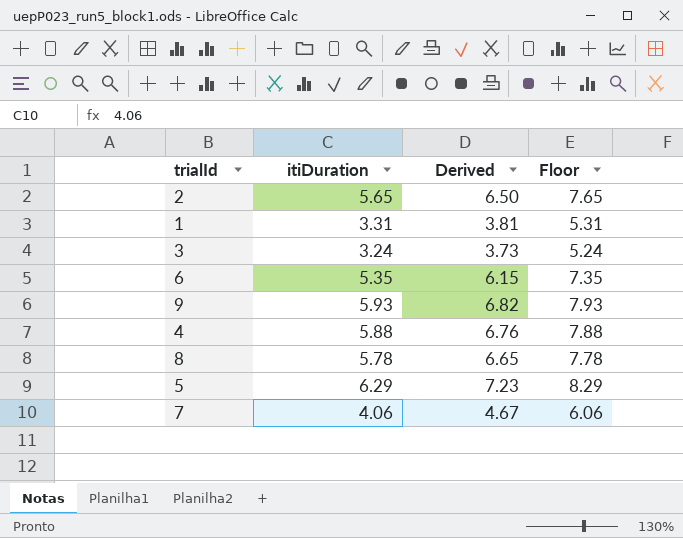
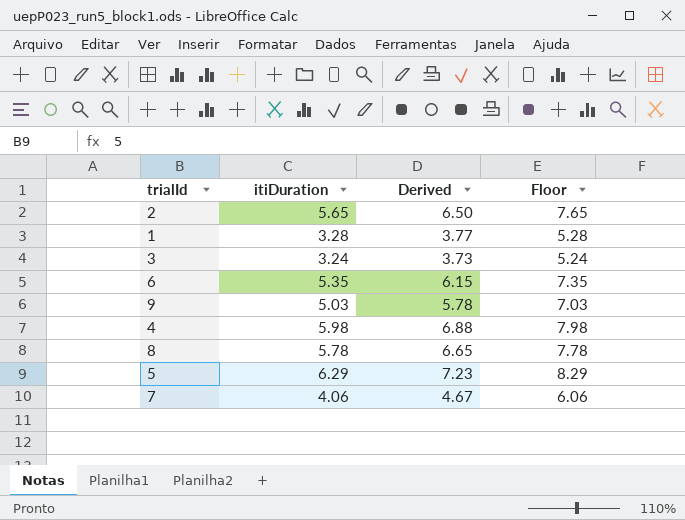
1 | itiDuration: 3.31 -> 3.28
1 | Derived: 3.81 -> 3.77
1 | Floor: 5.31 -> 5.28
9 | itiDuration: 5.93 -> 5.03
9 | Derived: 6.82 -> 5.78
9 | Floor: 7.93 -> 7.03
4 | itiDuration: 5.88 -> 5.98
4 | Derived: 6.76 -> 6.88
4 | Floor: 7.88 -> 7.98

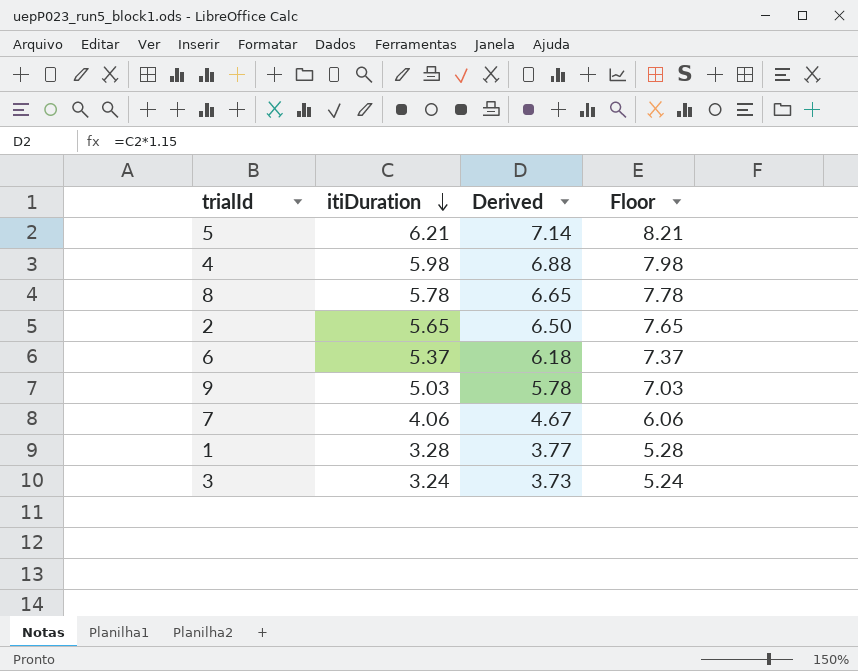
row order: none -> itiDuration descending
5 | itiDuration: 6.29 -> 6.21
5 | Derived: 7.23 -> 7.14
5 | Floor: 8.29 -> 8.21
6 | itiDuration: 5.35 -> 5.37
6 | Derived: 6.15 -> 6.18
6 | Floor: 7.35 -> 7.37

